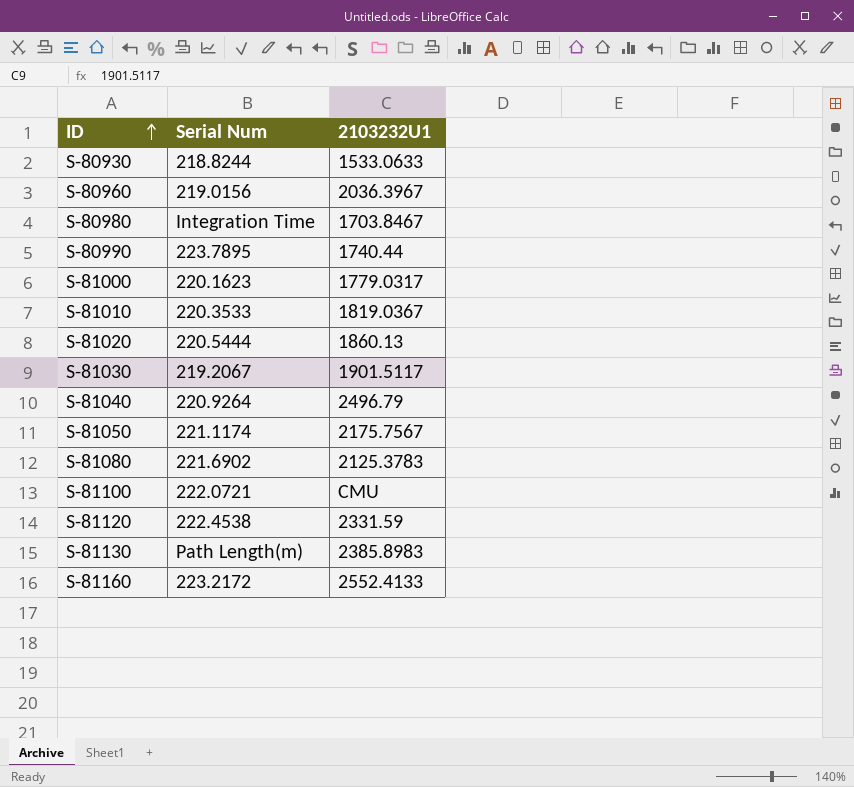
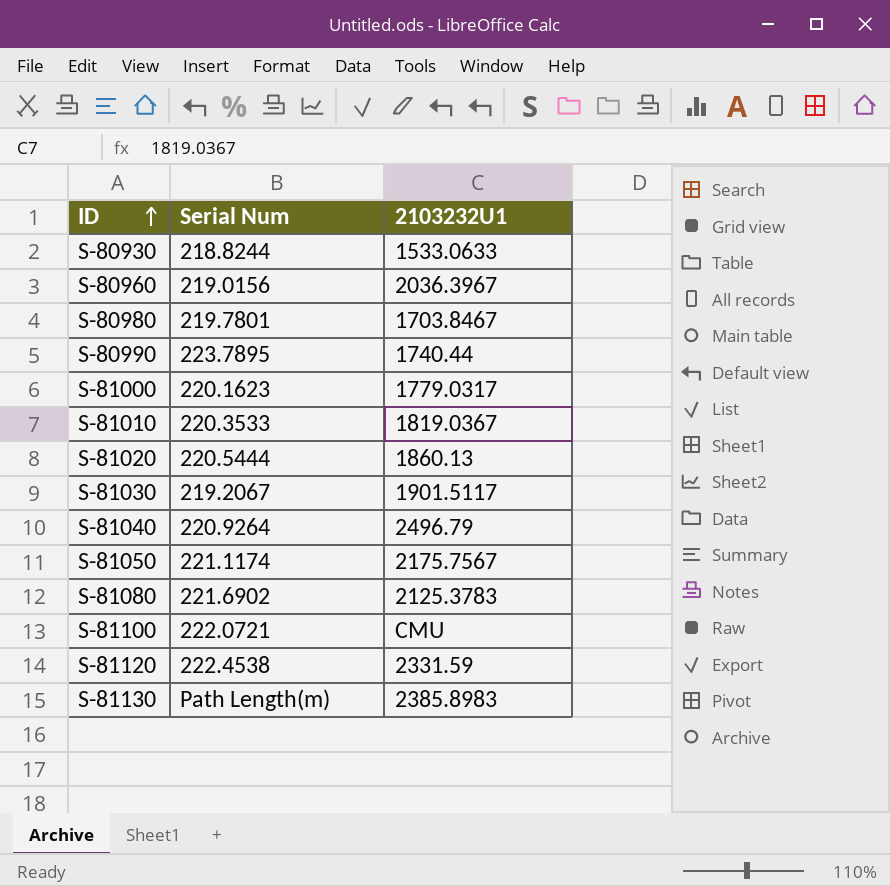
row S-81160: 223.2172 | 2552.4133 -> none
S-80980 | Serial Num: Integration Time -> 219.7801

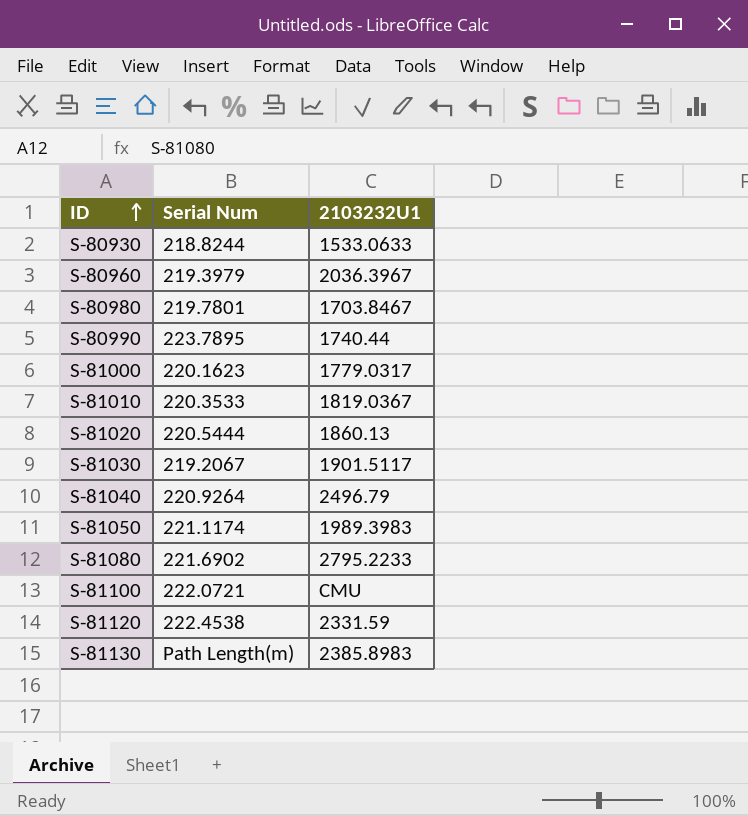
S-80960 | Serial Num: 219.0156 -> 219.3979
S-81050 | 2103232U1: 2175.7567 -> 1989.3983
S-81080 | 2103232U1: 2125.3783 -> 2795.2233

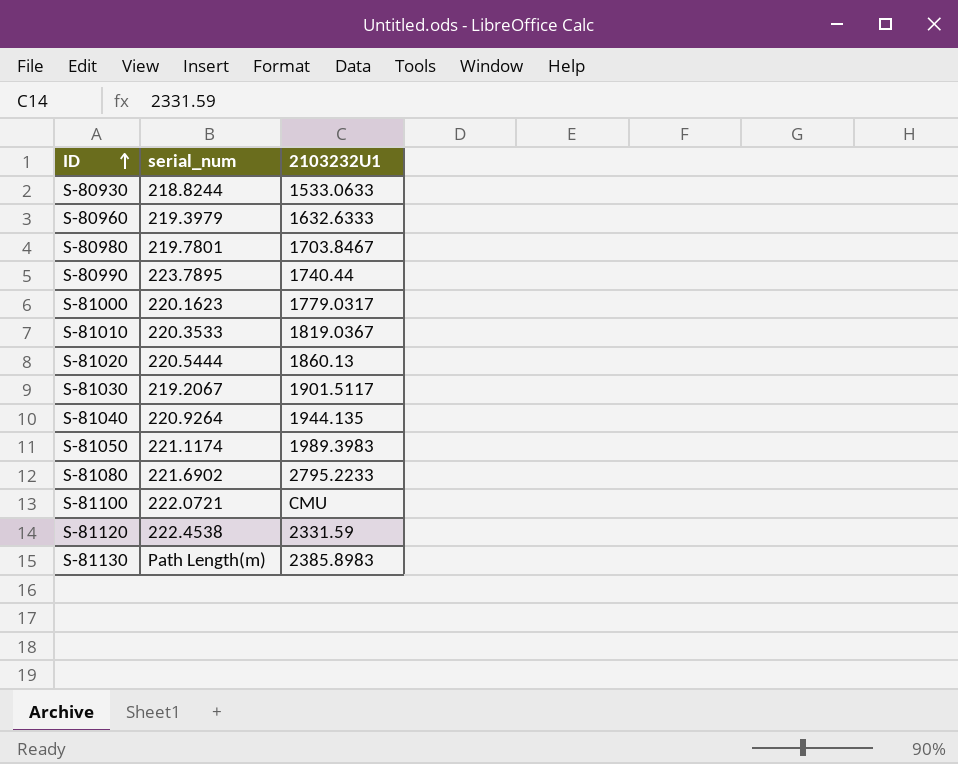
column name: Serial Num -> serial_num
S-80960 | 2103232U1: 2036.3967 -> 1632.6333
S-81040 | 2103232U1: 2496.79 -> 1944.135

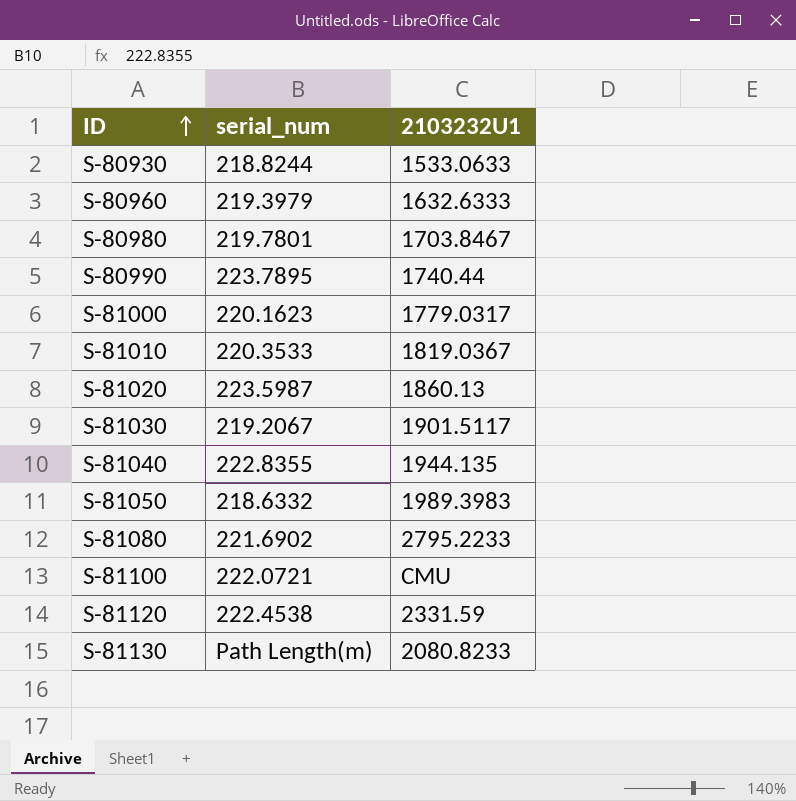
S-81020 | serial_num: 220.5444 -> 223.5987
S-81040 | serial_num: 220.9264 -> 222.8355
S-81050 | serial_num: 221.1174 -> 218.6332
S-81130 | 2103232U1: 2385.8983 -> 2080.8233

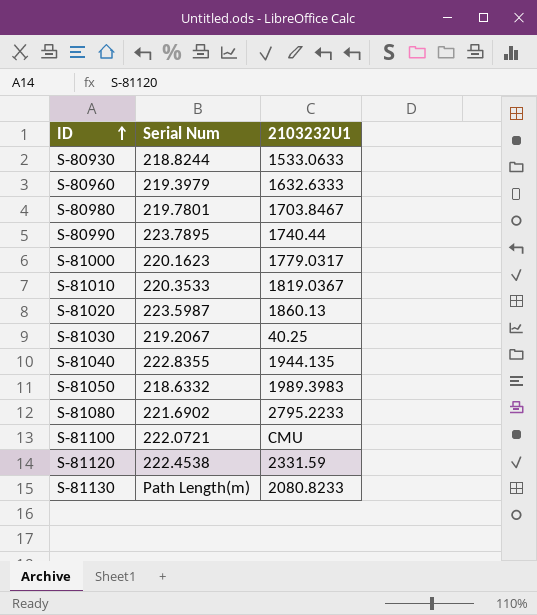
column name: serial_num -> Serial Num
S-81030 | 2103232U1: 1901.5117 -> 40.25

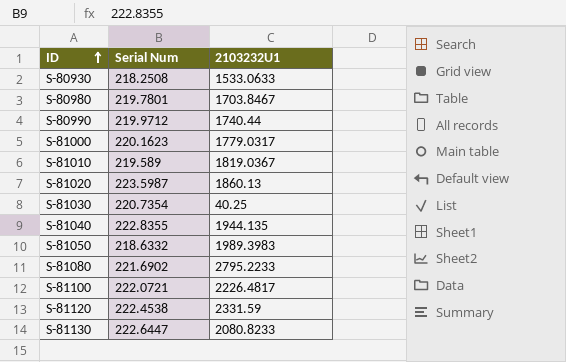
row S-80960: 219.3979 | 1632.6333 -> none
S-80930 | Serial Num: 218.8244 -> 218.2508
S-80990 | Serial Num: 223.7895 -> 219.9712
S-81010 | Serial Num: 220.3533 -> 219.589
S-81030 | Serial Num: 219.2067 -> 220.7354
S-81100 | 2103232U1: CMU -> 2226.4817
S-81130 | Serial Num: Path Length(m) -> 222.6447

